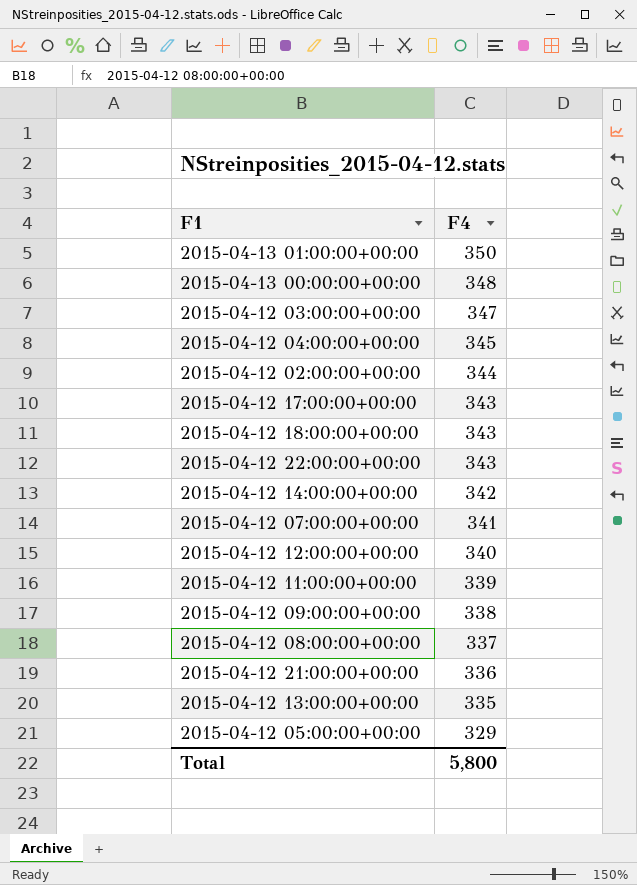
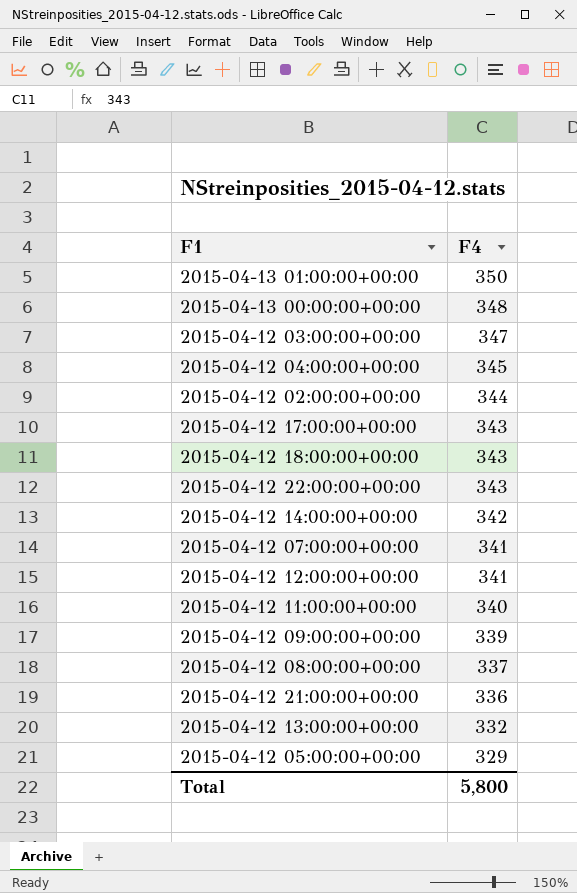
2015-04-12 12:00:00+00:00 | F4: 340 -> 341
2015-04-12 11:00:00+00:00 | F4: 339 -> 340
2015-04-12 09:00:00+00:00 | F4: 338 -> 339
2015-04-12 13:00:00+00:00 | F4: 335 -> 332

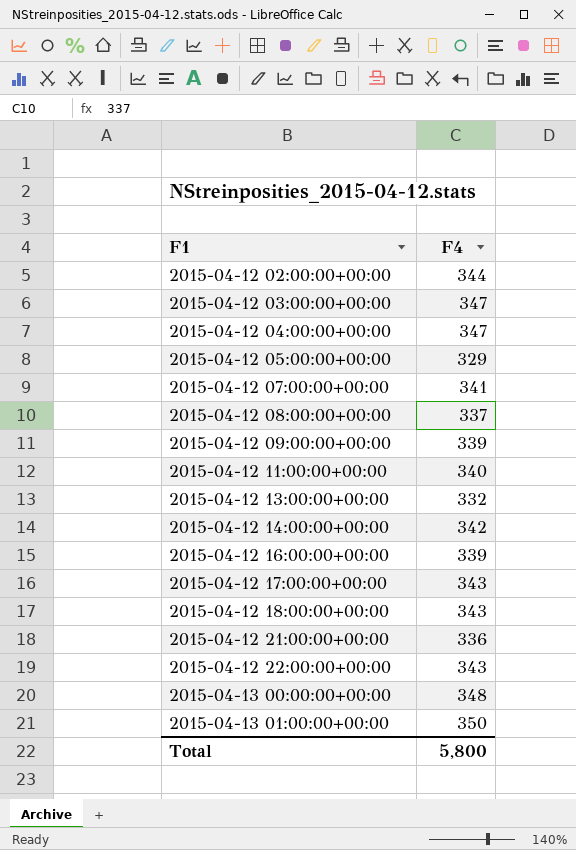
row order: F4 descending -> F1 ascending
row 2015-04-12 12:00:00+00:00: 341 -> none
2015-04-12 04:00:00+00:00 | F4: 345 -> 347
row 2015-04-12 16:00:00+00:00: none -> 339

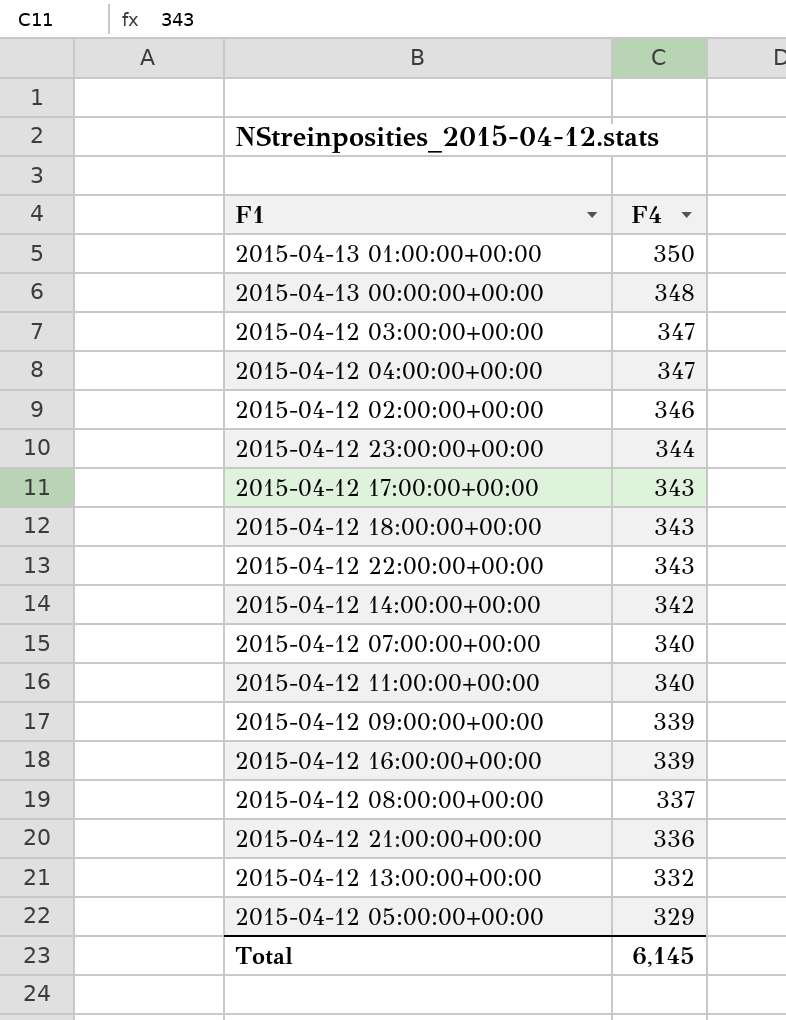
row order: F1 ascending -> F4 descending
2015-04-12 02:00:00+00:00 | F4: 344 -> 346
row 2015-04-12 23:00:00+00:00: none -> 344
2015-04-12 07:00:00+00:00 | F4: 341 -> 340
Total | F4: 5,800 -> 6,145

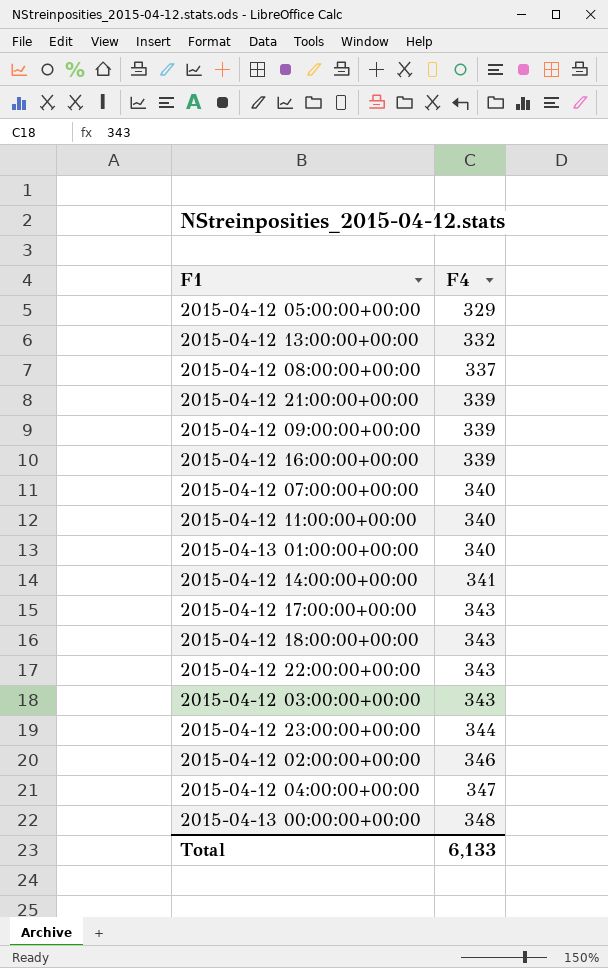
row order: F4 descending -> F4 ascending
2015-04-12 21:00:00+00:00 | F4: 336 -> 339
2015-04-13 01:00:00+00:00 | F4: 350 -> 340
2015-04-12 14:00:00+00:00 | F4: 342 -> 341
2015-04-12 03:00:00+00:00 | F4: 347 -> 343
Total | F4: 6,145 -> 6,133

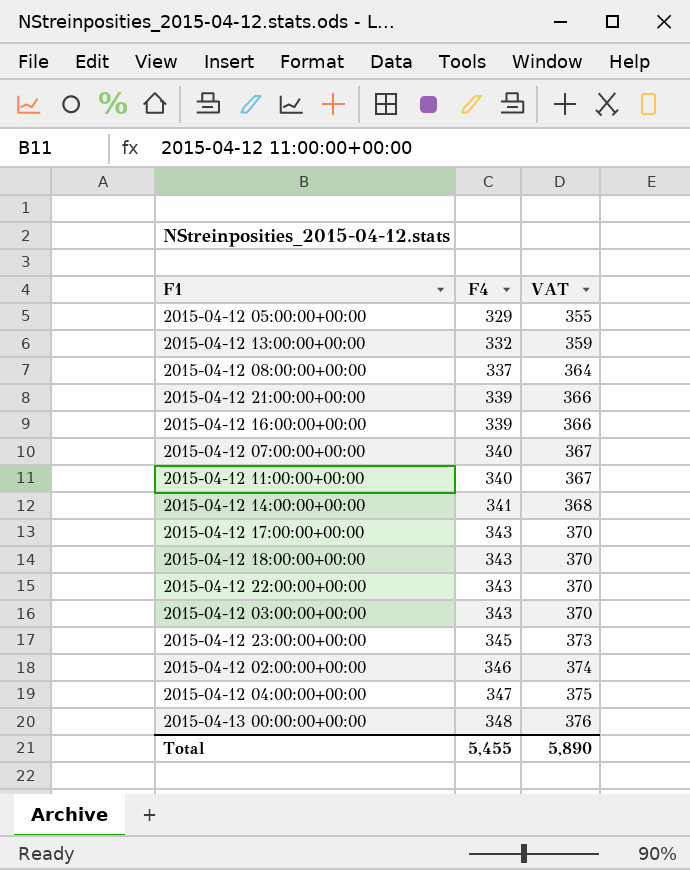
column VAT | formula: none -> [F4] * 1.08
row 2015-04-12 09:00:00+00:00: 339 -> none
row 2015-04-13 01:00:00+00:00: 340 -> none
2015-04-12 23:00:00+00:00 | F4: 344 -> 345
Total | F4: 6,133 -> 5,455

